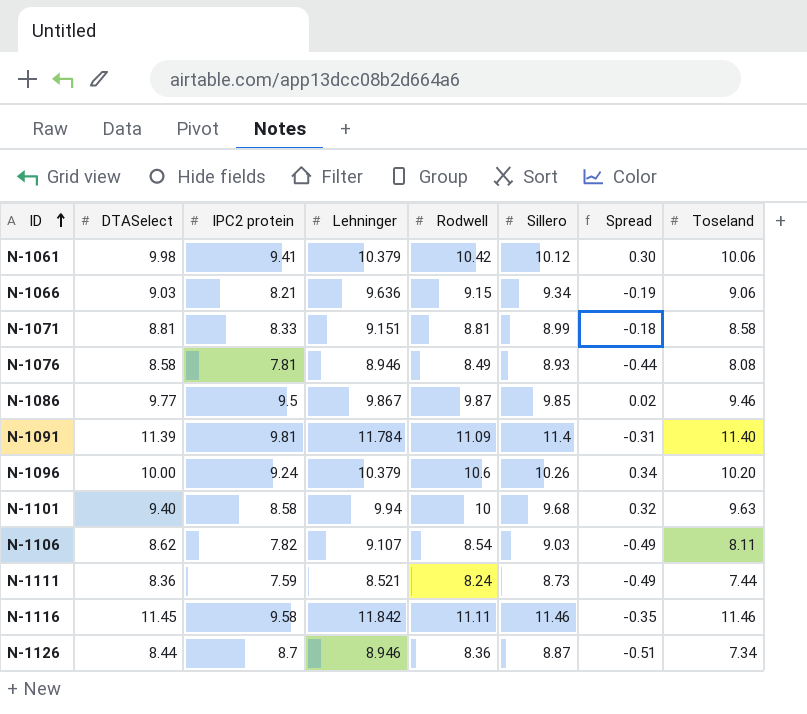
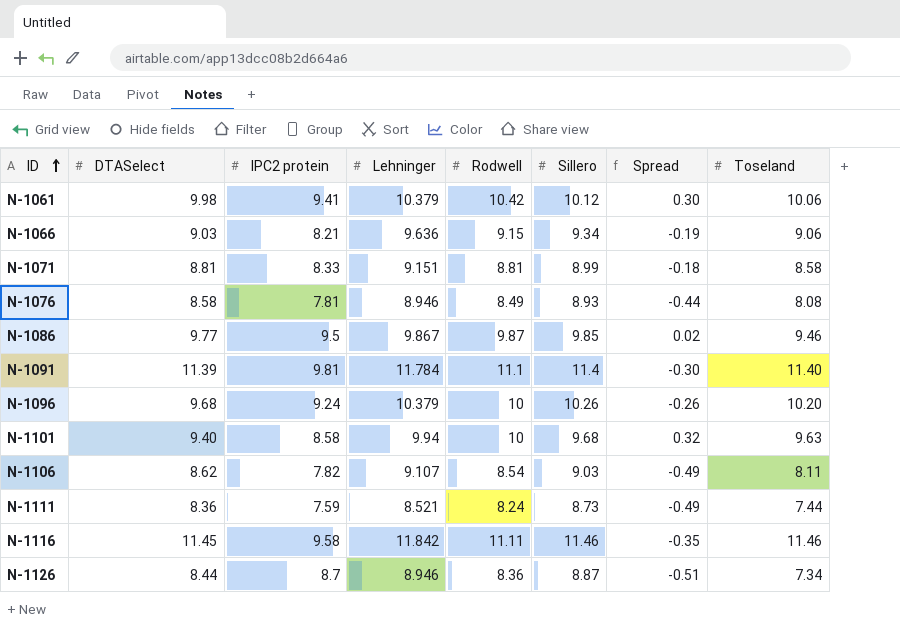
N-1091 | Rodwell: 11.09 -> 11.1
N-1091 | Spread: -0.31 -> -0.30
N-1096 | DTASelect: 10.00 -> 9.68
N-1096 | Rodwell: 10.6 -> 10
N-1096 | Spread: 0.34 -> -0.26

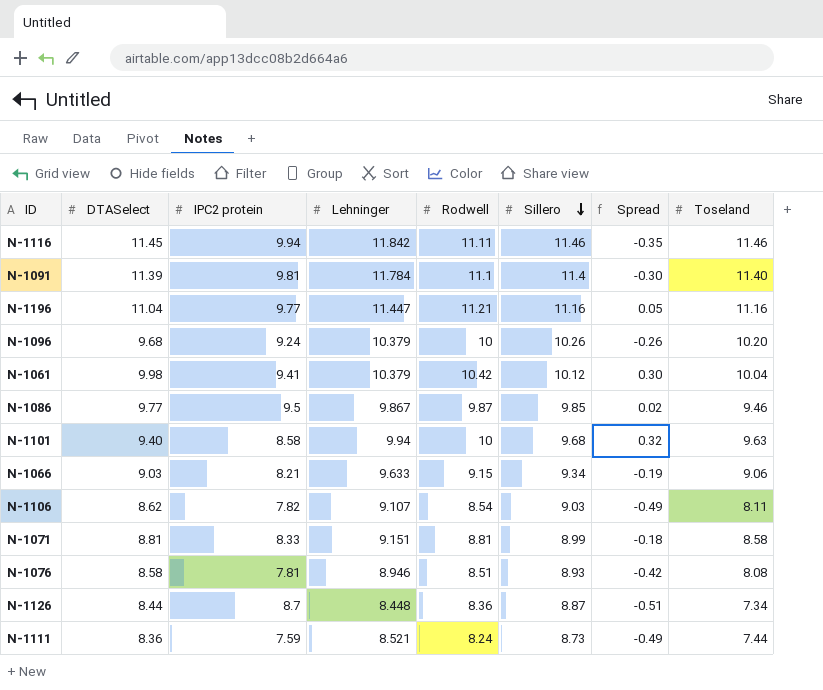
row order: ID ascending -> Sillero descending
N-1116 | IPC2 protein: 9.58 -> 9.94
row N-1196: none -> 11.04 | 9.77 | 11.447 | 11.21 | 11.16 | 0.05 | 11.16
N-1061 | Toseland: 10.06 -> 10.04
N-1066 | Lehninger: 9.636 -> 9.633
N-1076 | Rodwell: 8.49 -> 8.51
N-1076 | Spread: -0.44 -> -0.42
N-1126 | Lehninger: 8.946 -> 8.448

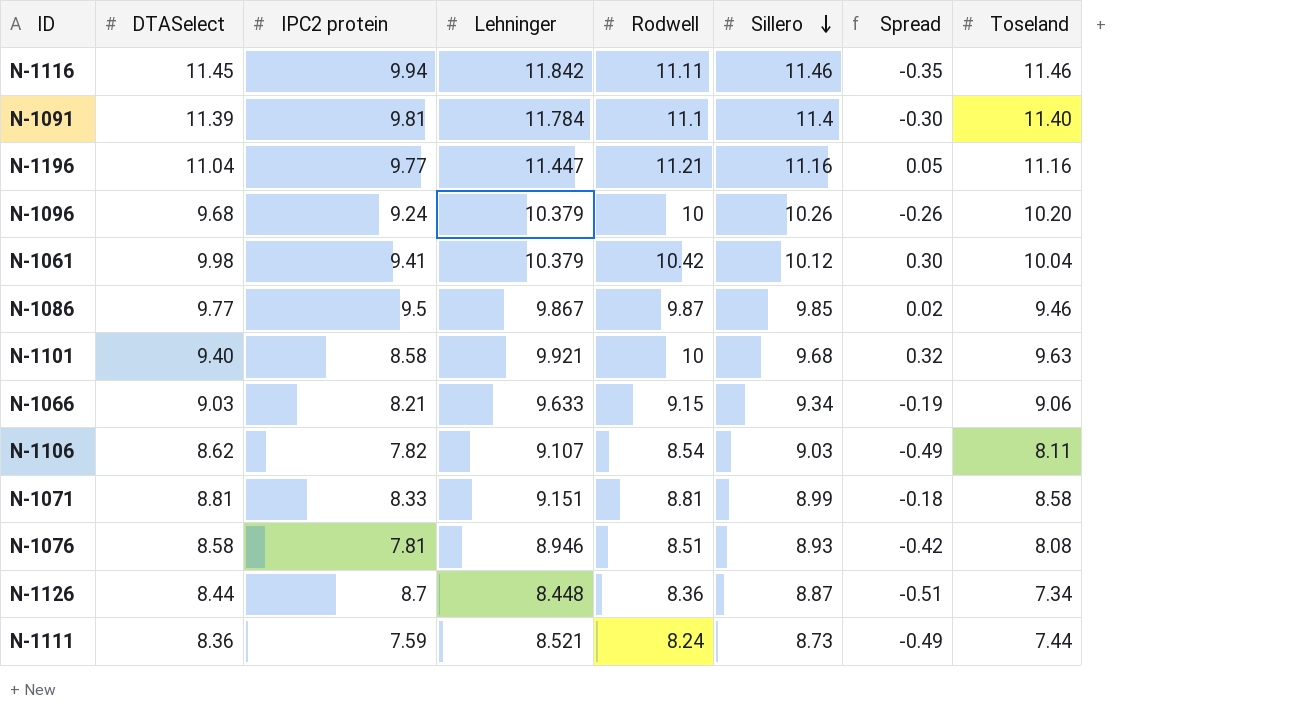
N-1101 | Lehninger: 9.94 -> 9.921

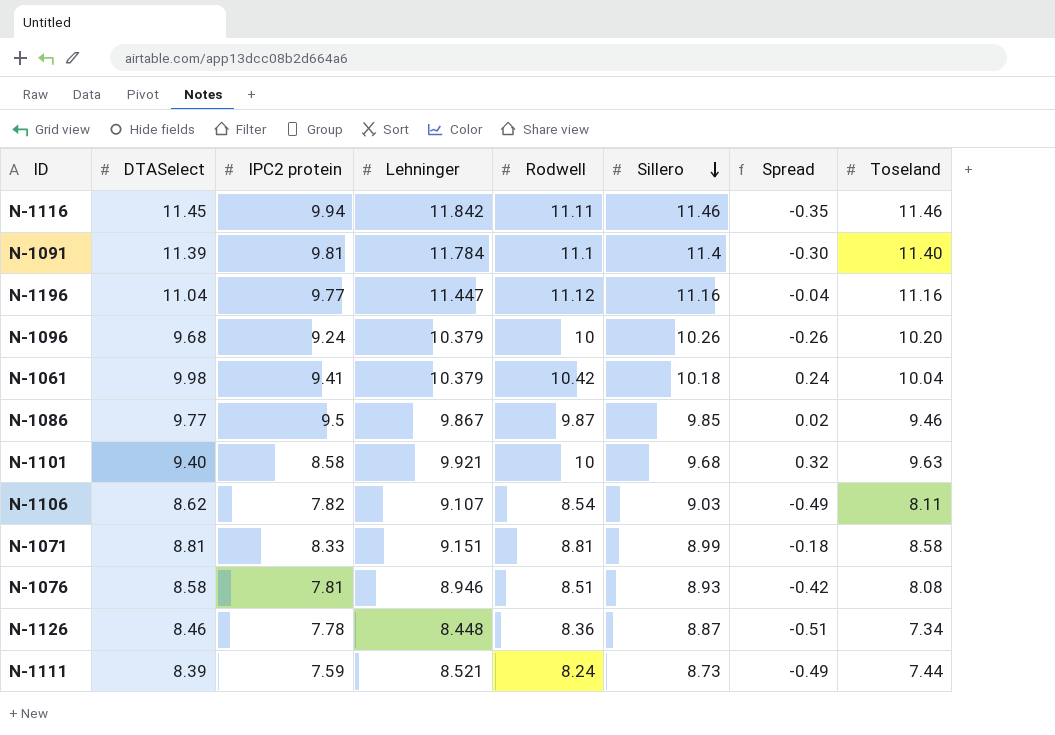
row N-1066: 9.03 | 8.21 | 9.633 | 9.15 | 9.34 | -0.19 | 9.06 -> none
N-1196 | Rodwell: 11.21 -> 11.12
N-1196 | Spread: 0.05 -> -0.04
N-1061 | Sillero: 10.12 -> 10.18
N-1061 | Spread: 0.30 -> 0.24
N-1126 | DTASelect: 8.44 -> 8.46
N-1126 | IPC2 protein: 8.7 -> 7.78
N-1111 | DTASelect: 8.36 -> 8.39

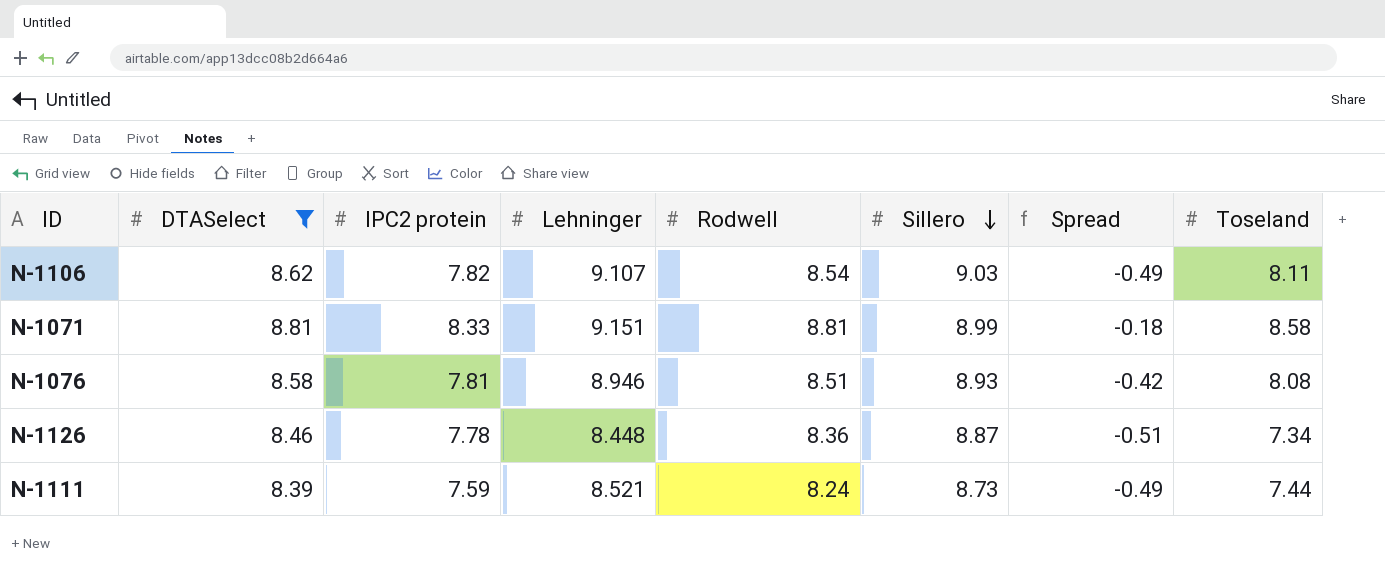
filter: none -> DTASelect <= 8.81

